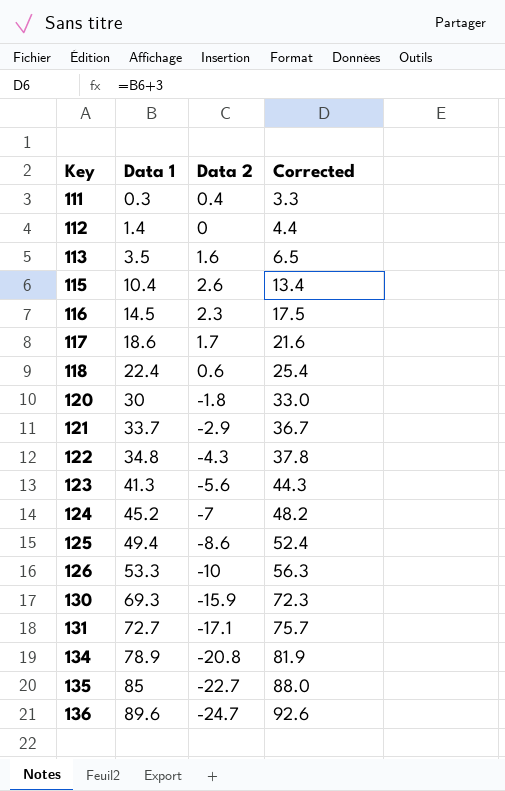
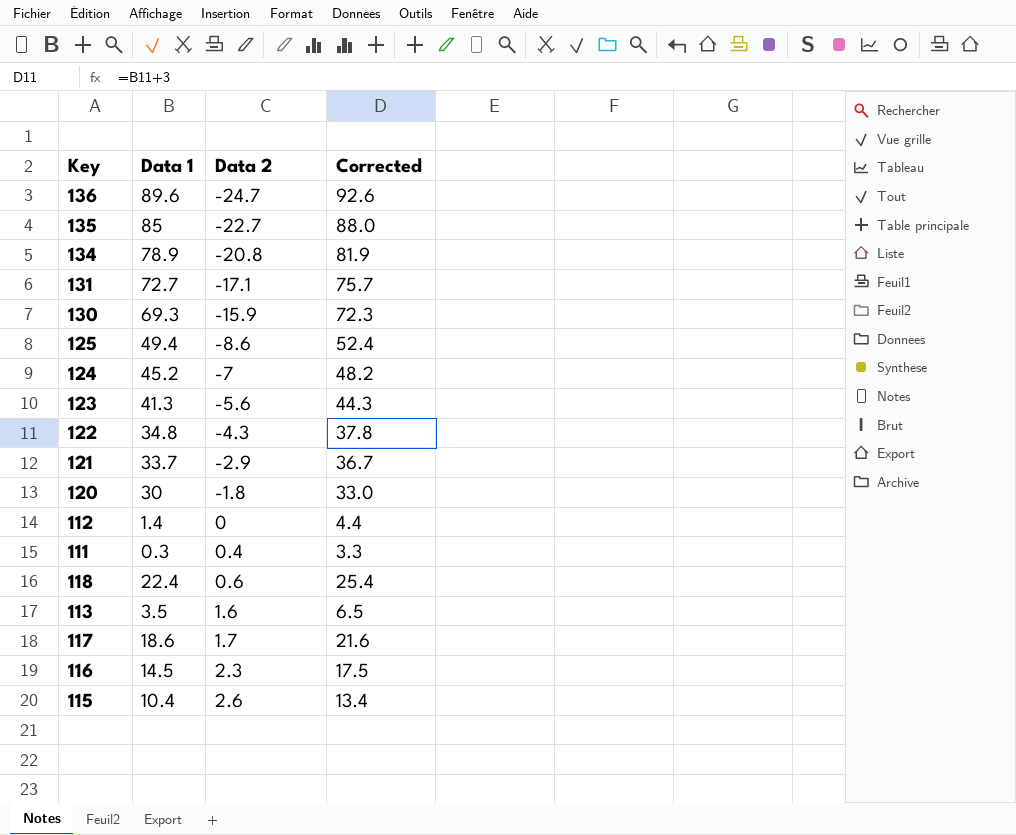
row order: Key ascending -> Data 2 ascending
row 126: 53.3 | -10 | 56.3 -> none

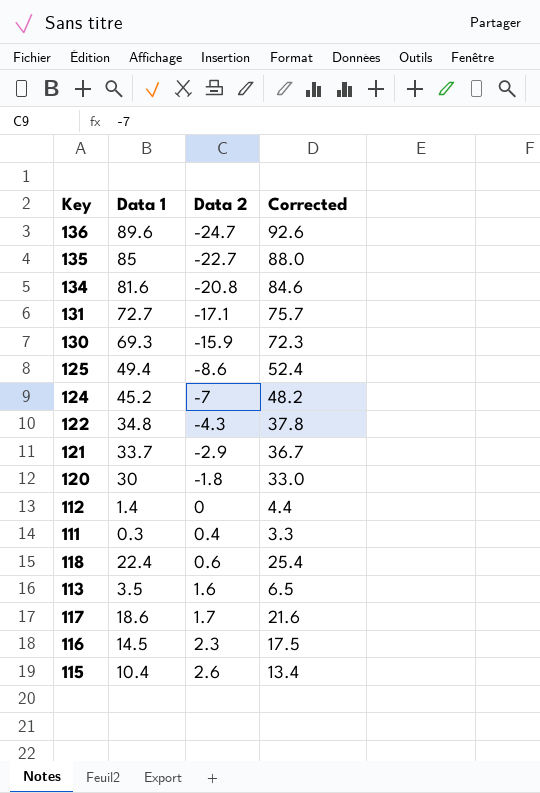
row 123: 41.3 | -5.6 | 44.3 -> none
134 | Data 1: 78.9 -> 81.6
134 | Corrected: 81.9 -> 84.6

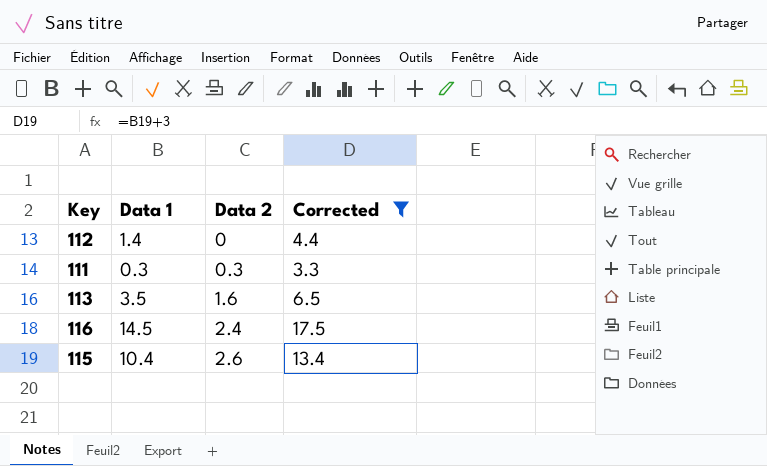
filter: none -> Corrected <= 17.5
111 | Data 2: 0.4 -> 0.3
116 | Data 2: 2.3 -> 2.4

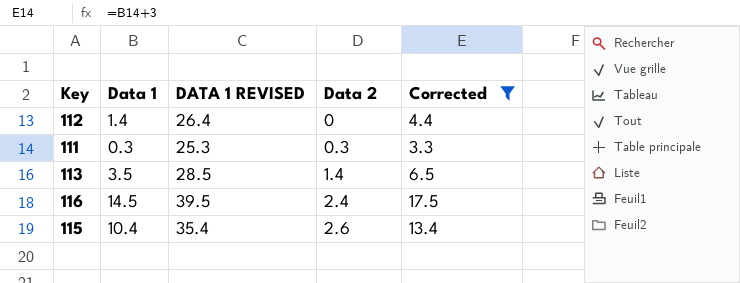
column DATA 1 REVISED | formula: none -> [Data 1] + 25
113 | Data 2: 1.6 -> 1.4

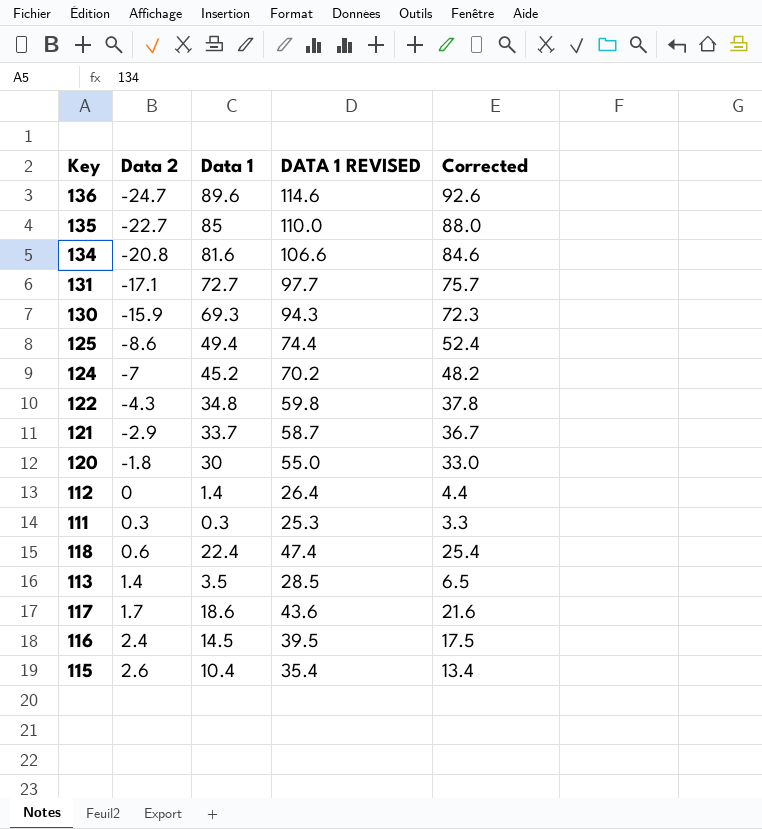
filter: Corrected <= 17.5 -> none
column Data 2 | position: 4 -> 2

